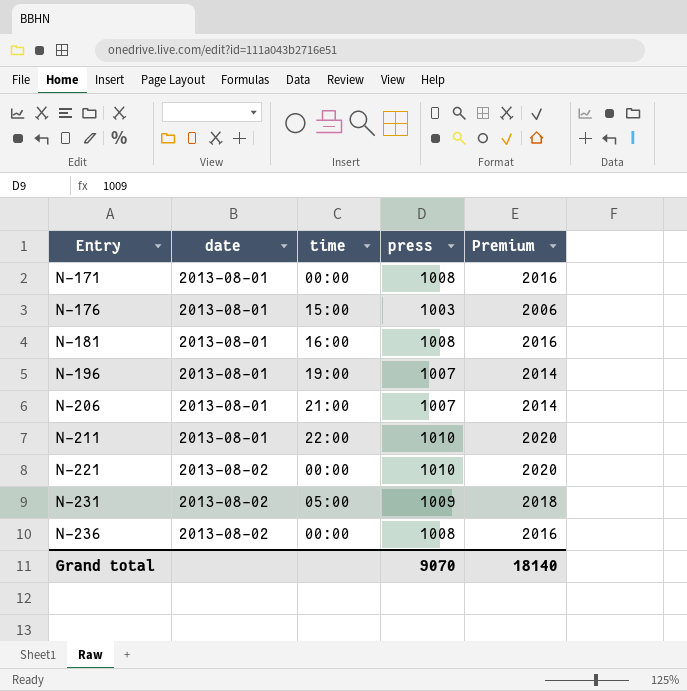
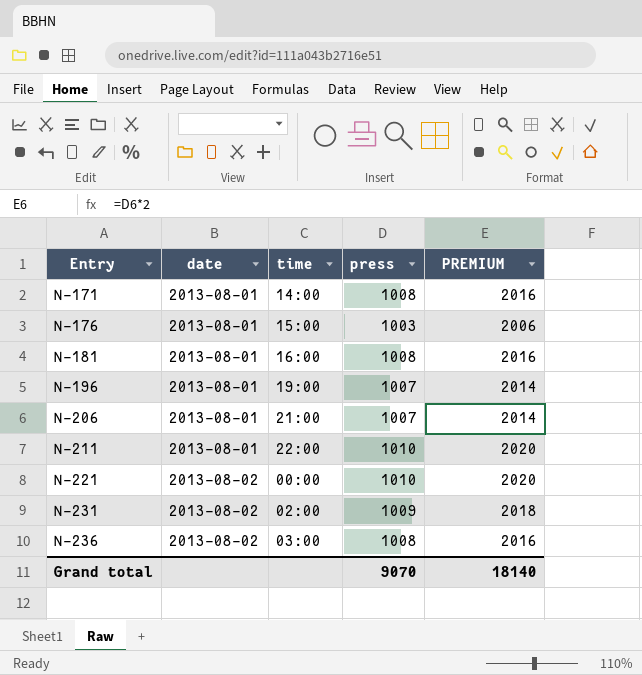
column name: Premium -> PREMIUM
N-171 | time: 00:00 -> 14:00
N-231 | time: 05:00 -> 02:00
N-236 | time: 00:00 -> 03:00

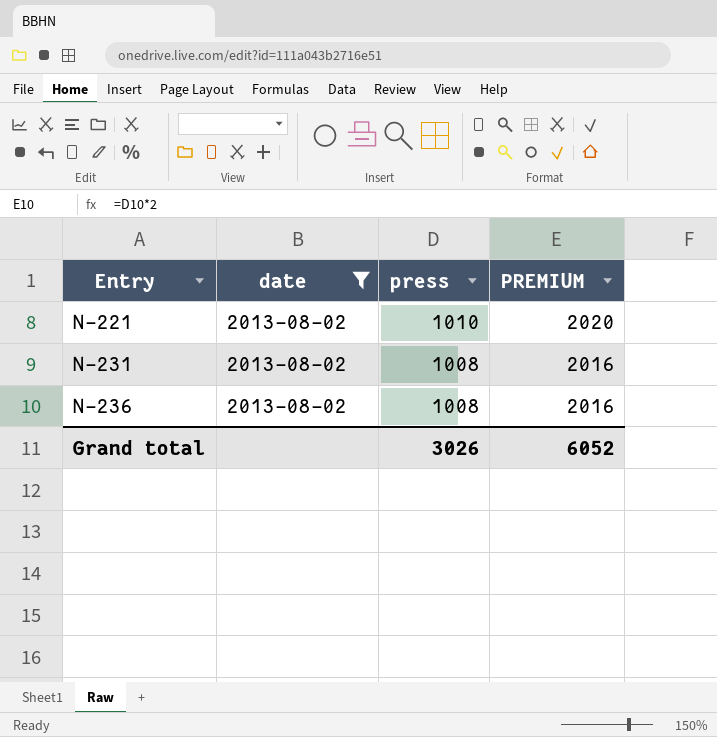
filter: none -> date = 2013-08-02
column time | position: 3 -> none
N-231 | press: 1009 -> 1008
N-231 | PREMIUM: 2018 -> 2016
Grand total | press: 9070 -> 3026
Grand total | PREMIUM: 18140 -> 6052

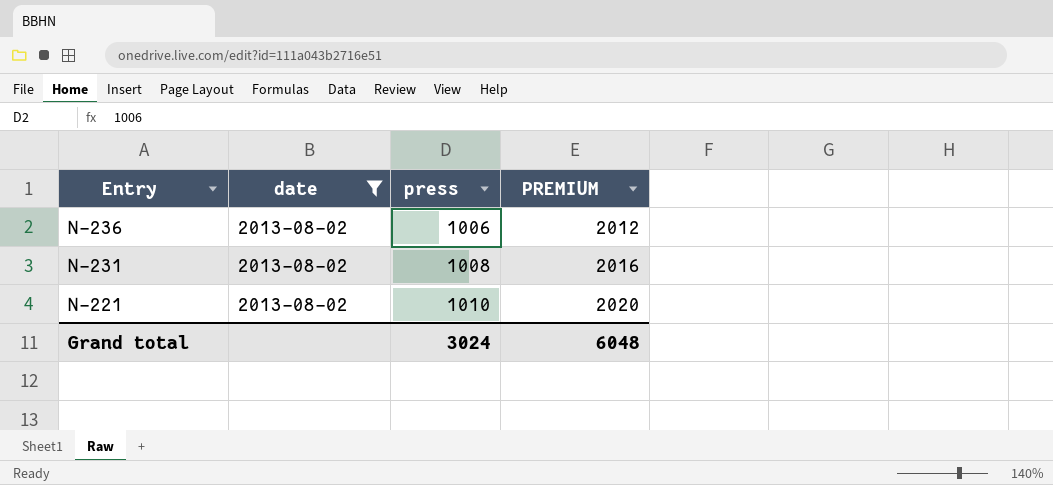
row order: Entry ascending -> Entry descending
N-236 | press: 1008 -> 1006
N-236 | PREMIUM: 2016 -> 2012
Grand total | press: 3026 -> 3024
Grand total | PREMIUM: 6052 -> 6048

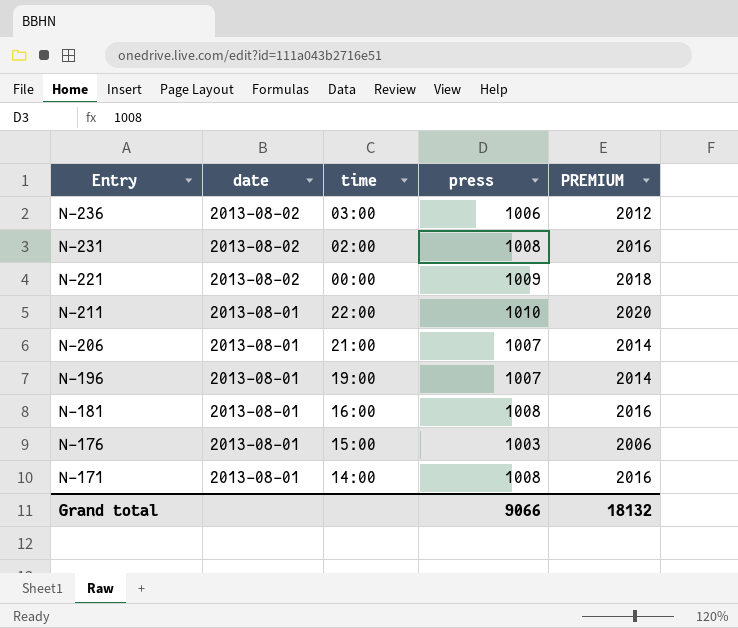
filter: date = 2013-08-02 -> none
column time | position: none -> 3
N-221 | press: 1010 -> 1009
N-221 | PREMIUM: 2020 -> 2018
Grand total | press: 3024 -> 9066
Grand total | PREMIUM: 6048 -> 18132

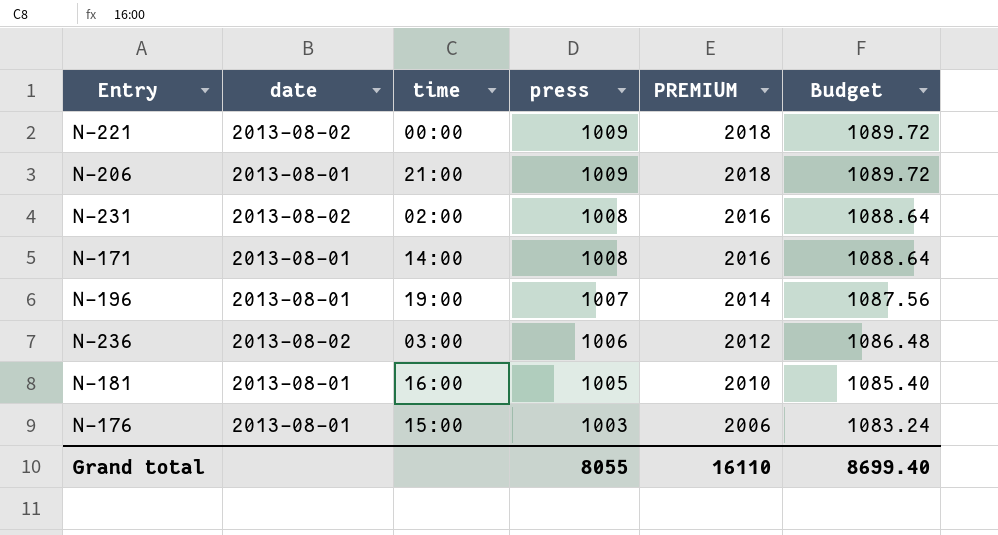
row order: Entry descending -> press descending
column Budget | formula: none -> [press] * 1.08
row N-211: 2013-08-01 | 22:00 | 1010 | 2020 -> none
N-206 | press: 1007 -> 1009
N-206 | PREMIUM: 2014 -> 2018
N-181 | press: 1008 -> 1005
N-181 | PREMIUM: 2016 -> 2010
Grand total | press: 9066 -> 8055
Grand total | PREMIUM: 18132 -> 16110

